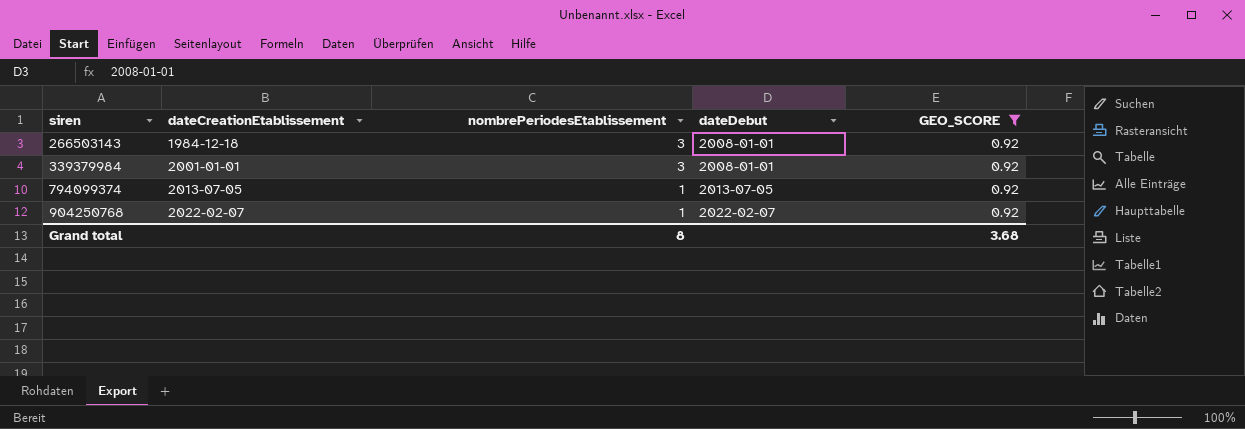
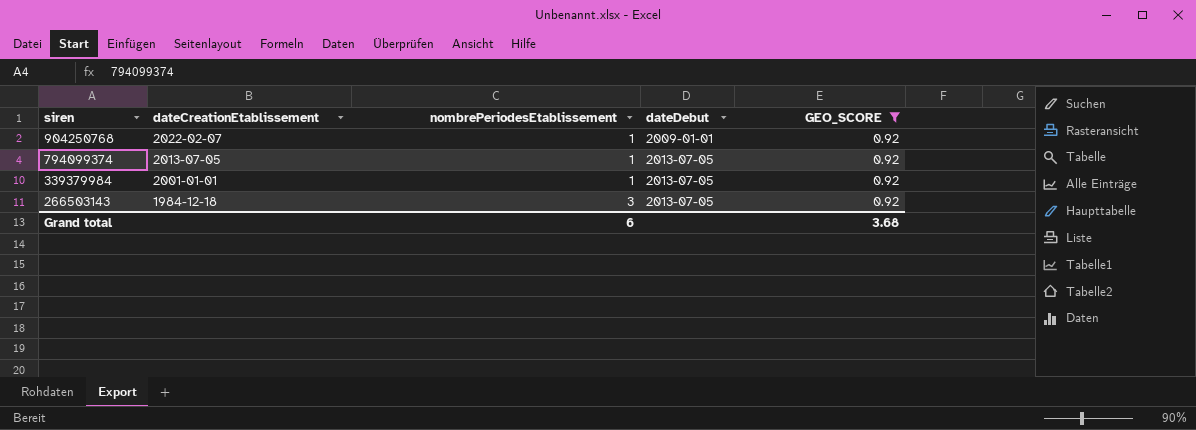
row order: siren ascending -> siren descending
904250768 | dateDebut: 2022-02-07 -> 2009-01-01
339379984 | nombrePeriodesEtablissement: 3 -> 1
339379984 | dateDebut: 2008-01-01 -> 2013-07-05
266503143 | dateDebut: 2008-01-01 -> 2013-07-05
Grand total | nombrePeriodesEtablissement: 8 -> 6

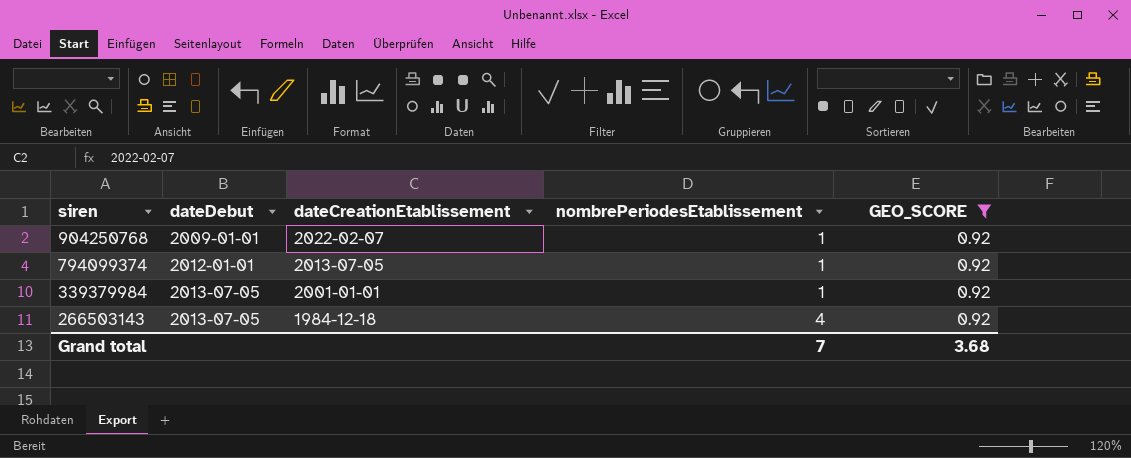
column dateDebut | position: 4 -> 2
794099374 | dateDebut: 2013-07-05 -> 2012-01-01
266503143 | nombrePeriodesEtablissement: 3 -> 4
Grand total | nombrePeriodesEtablissement: 6 -> 7

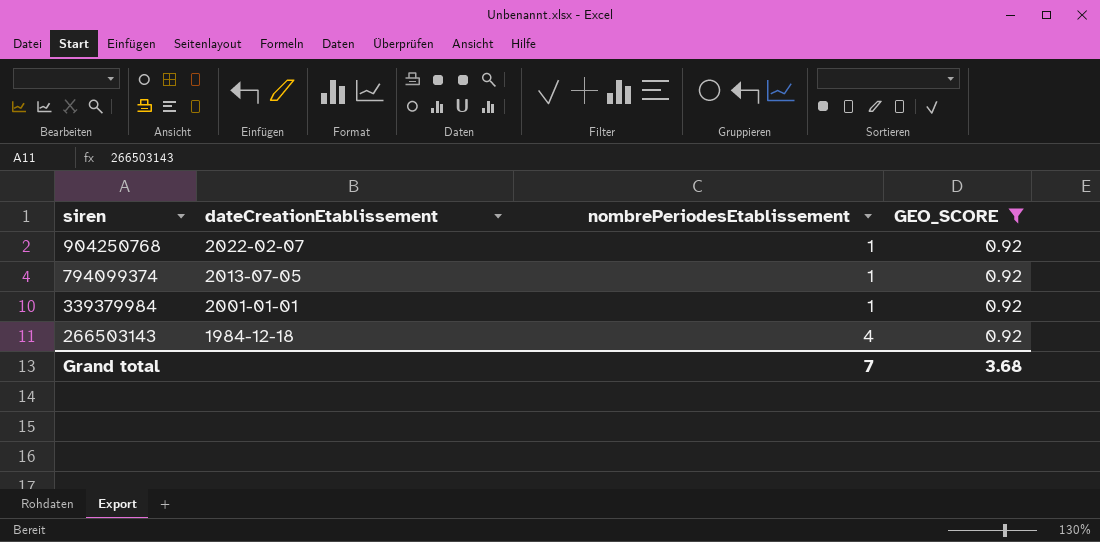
column dateDebut | position: 2 -> none

